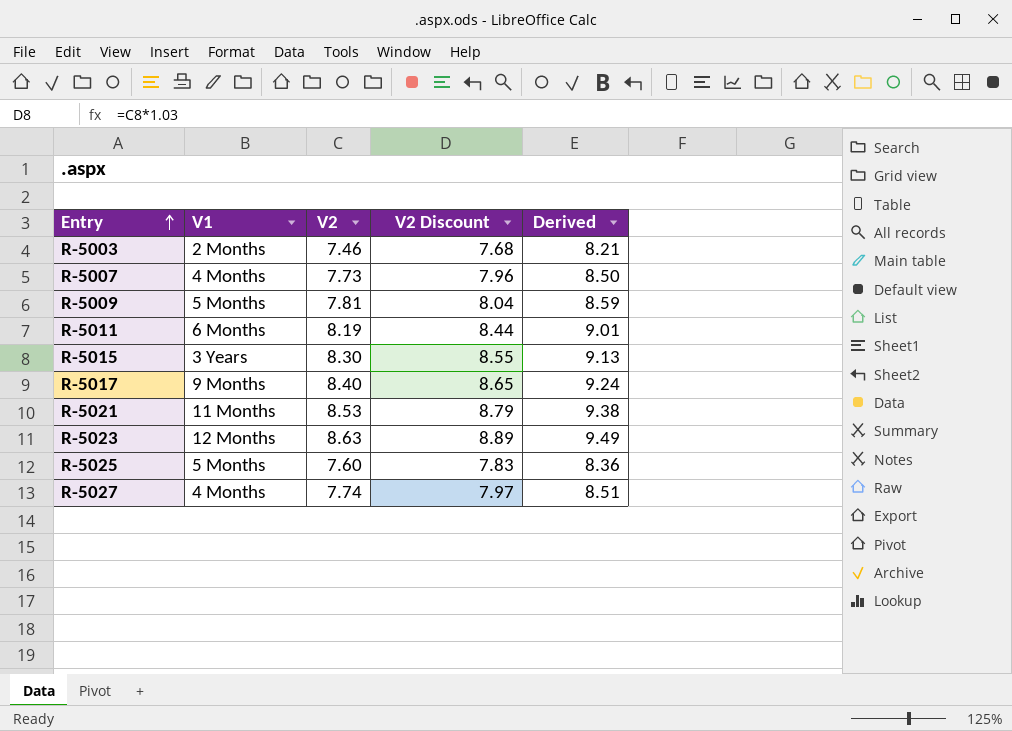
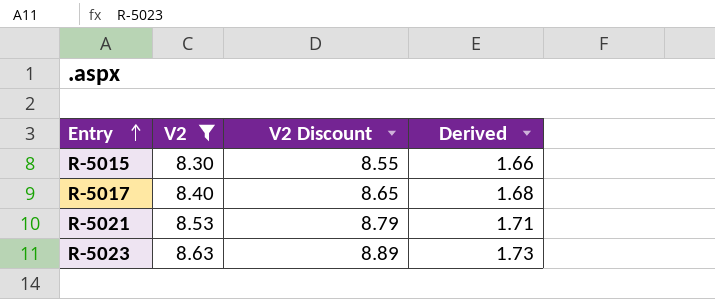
filter: none -> V2 >= 8.30
column V1 | position: 2 -> none
column Derived | formula: [V2] * 1.1 -> [V2] * 0.2

